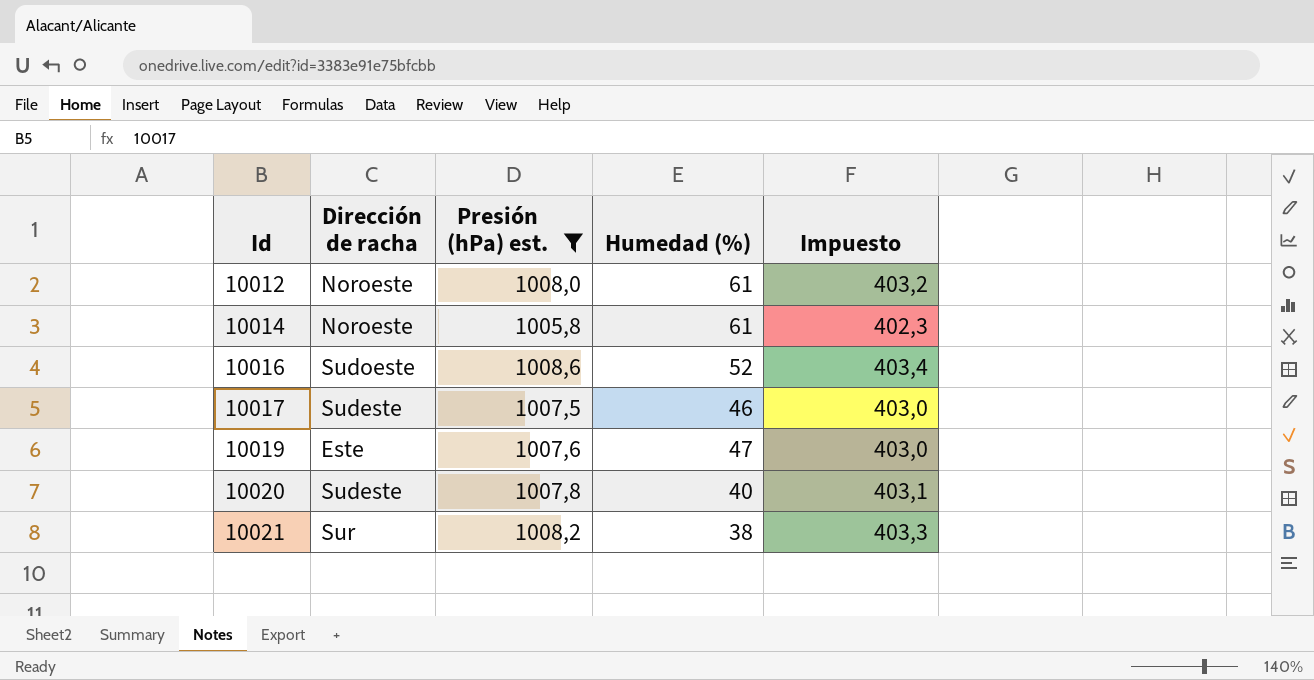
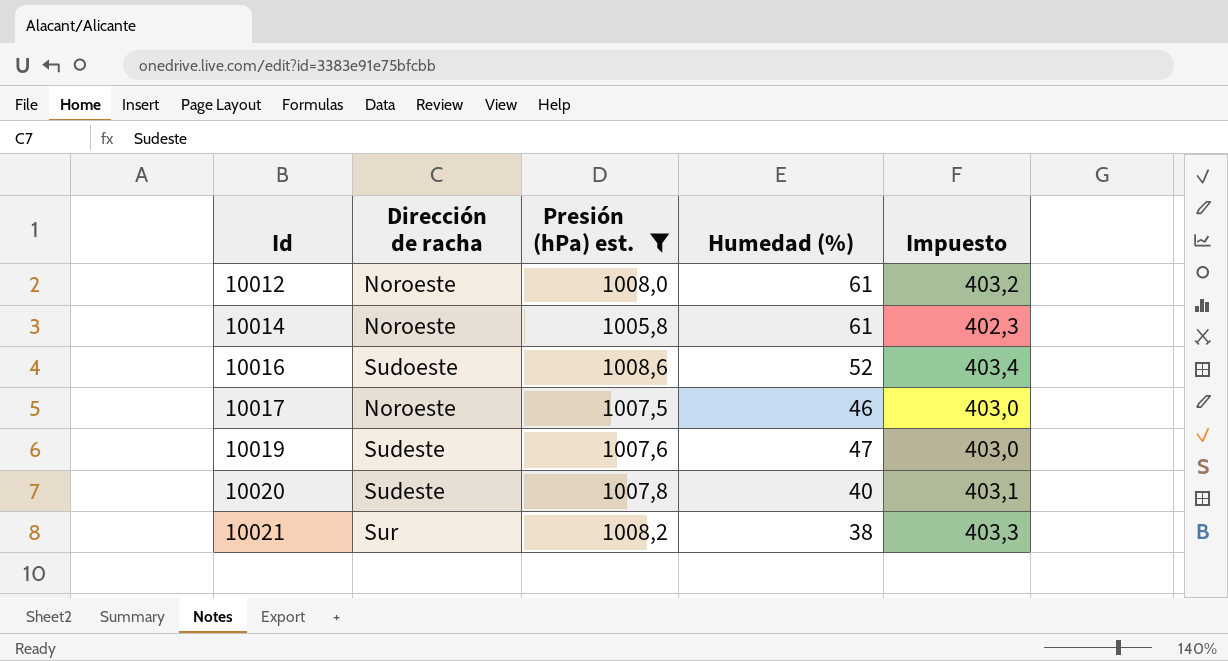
10017 | Dirección de racha: Sudeste -> Noroeste
10019 | Dirección de racha: Este -> Sudeste

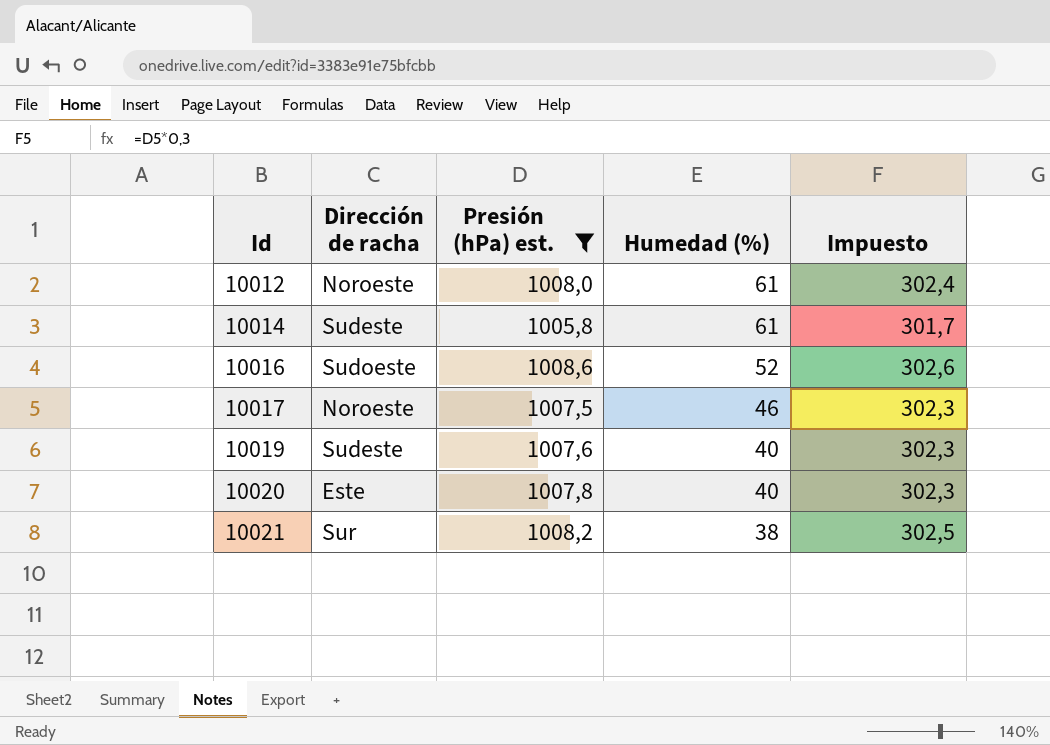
column Impuesto | formula: [Presión (hPa) est.] * 0,4 -> [Presión (hPa) est.] * 0,3
10014 | Dirección de racha: Noroeste -> Sudeste
10019 | Humedad (%): 47 -> 40
10020 | Dirección de racha: Sudeste -> Este

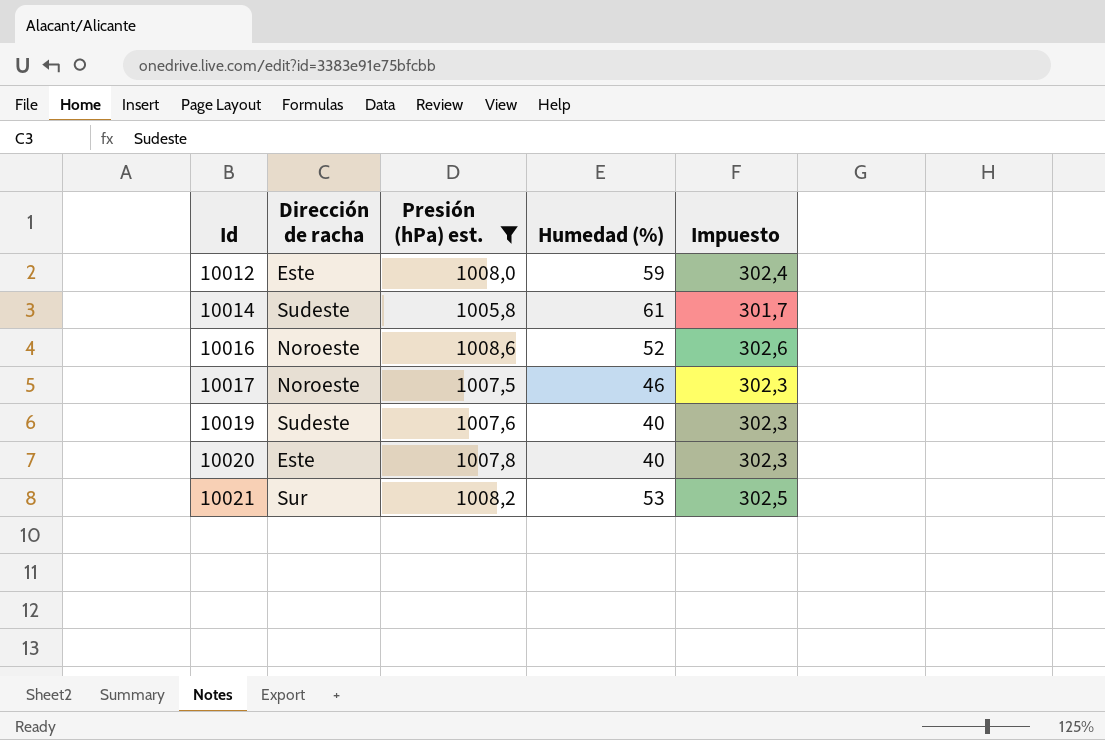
10012 | Dirección de racha: Noroeste -> Este
10012 | Humedad (%): 61 -> 59
10016 | Dirección de racha: Sudoeste -> Noroeste
10021 | Humedad (%): 38 -> 53

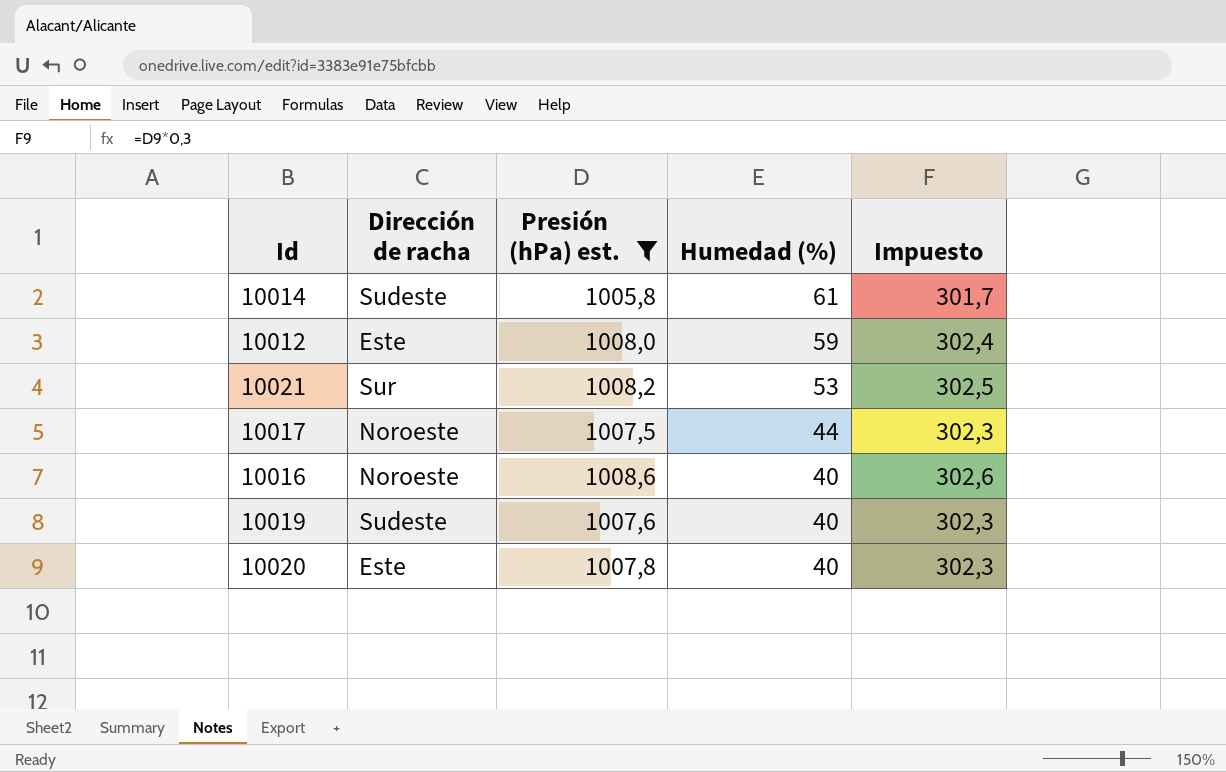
row order: Id ascending -> Humedad (%) descending
10017 | Humedad (%): 46 -> 44
10016 | Humedad (%): 52 -> 40

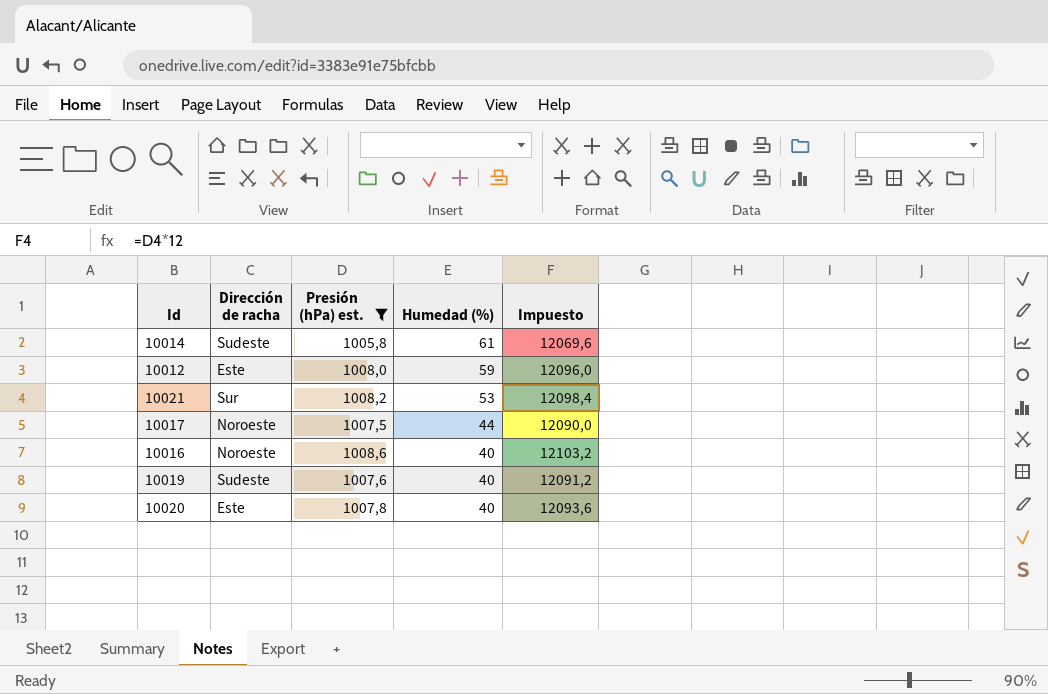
column Impuesto | formula: [Presión (hPa) est.] * 0,3 -> [Presión (hPa) est.] * 12

